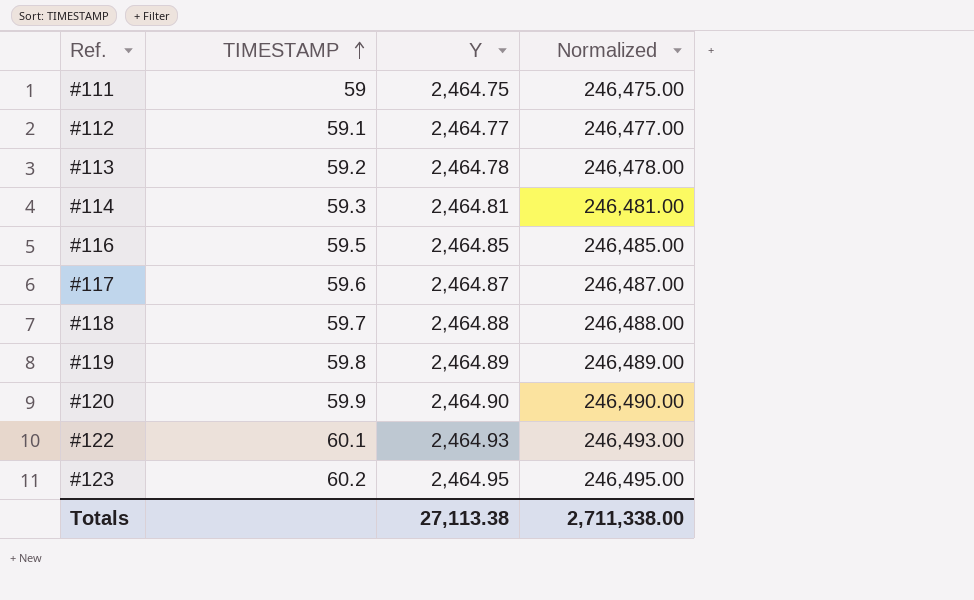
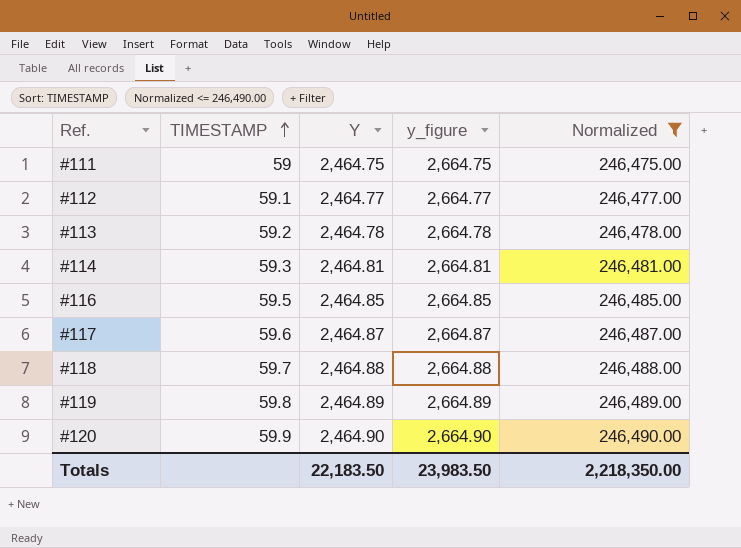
filter: none -> Normalized <= 246,490.00
column y_figure | formula: none -> [Y] + 200
Totals | Y: 27,113.38 -> 22,183.50
Totals | Normalized: 2,711,338.00 -> 2,218,350.00

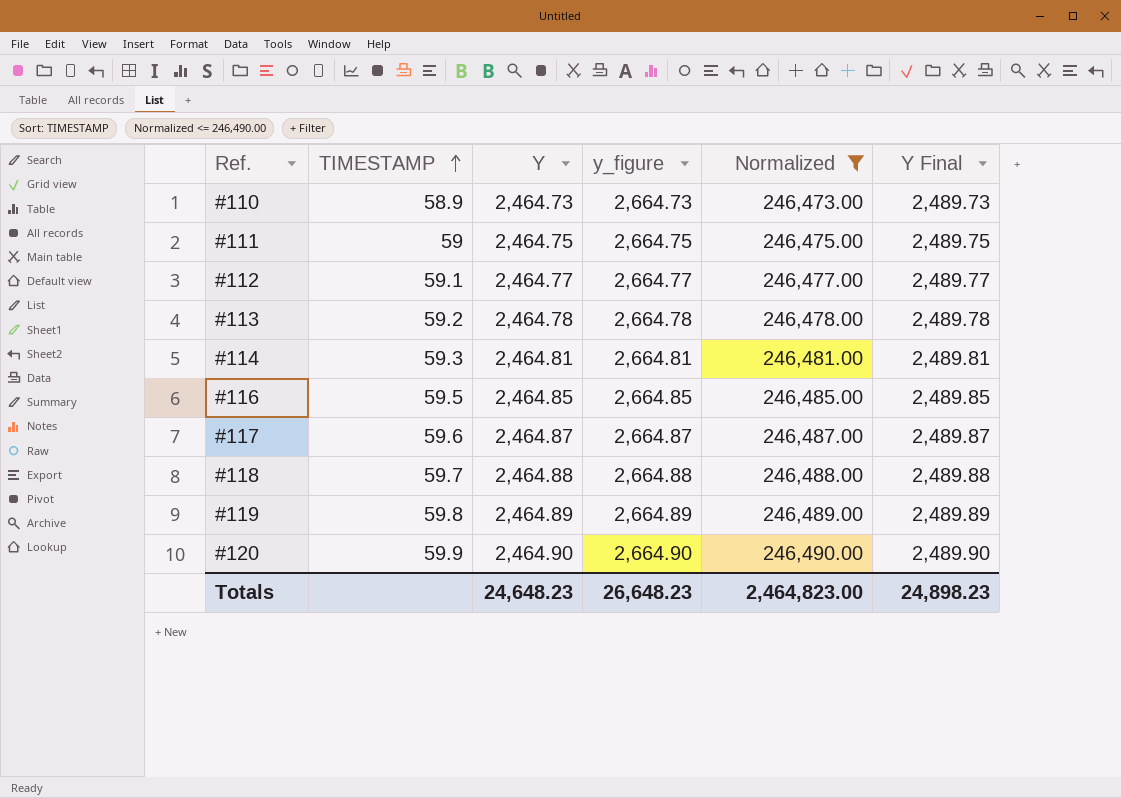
column Y Final | formula: none -> [Y] + 25
row #110: none -> 58.9 | 2,464.73 | 2,664.73 | 246,473.00 | 2,489.73
Totals | Y: 22,183.50 -> 24,648.23
Totals | y_figure: 23,983.50 -> 26,648.23
Totals | Normalized: 2,218,350.00 -> 2,464,823.00

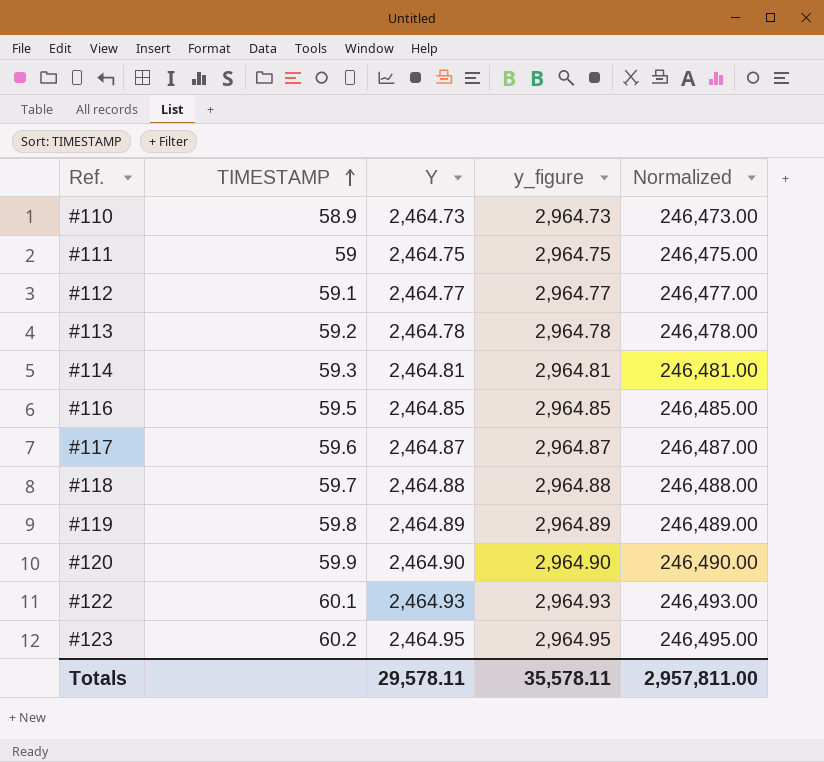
filter: Normalized <= 246,490.00 -> none
column Y Final | formula: [Y] + 25 -> none
column y_figure | formula: [Y] + 200 -> [Y] + 500
Totals | Y: 24,648.23 -> 29,578.11
Totals | y_figure: 26,648.23 -> 35,578.11
Totals | Normalized: 2,464,823.00 -> 2,957,811.00

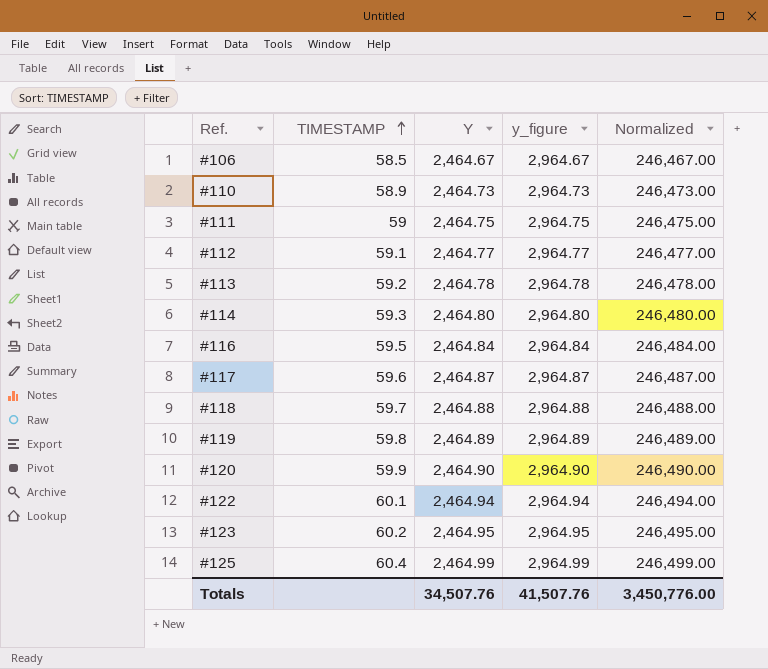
row #106: none -> 58.5 | 2,464.67 | 2,964.67 | 246,467.00
#114 | Y: 2,464.81 -> 2,464.80
#114 | y_figure: 2,964.81 -> 2,964.80
#114 | Normalized: 246,481.00 -> 246,480.00
#116 | Y: 2,464.85 -> 2,464.84
#116 | y_figure: 2,964.85 -> 2,964.84
#116 | Normalized: 246,485.00 -> 246,484.00
#122 | Y: 2,464.93 -> 2,464.94
#122 | y_figure: 2,964.93 -> 2,964.94
#122 | Normalized: 246,493.00 -> 246,494.00
row #125: none -> 60.4 | 2,464.99 | 2,964.99 | 246,499.00
Totals | Y: 29,578.11 -> 34,507.76
Totals | y_figure: 35,578.11 -> 41,507.76
Totals | Normalized: 2,957,811.00 -> 3,450,776.00

